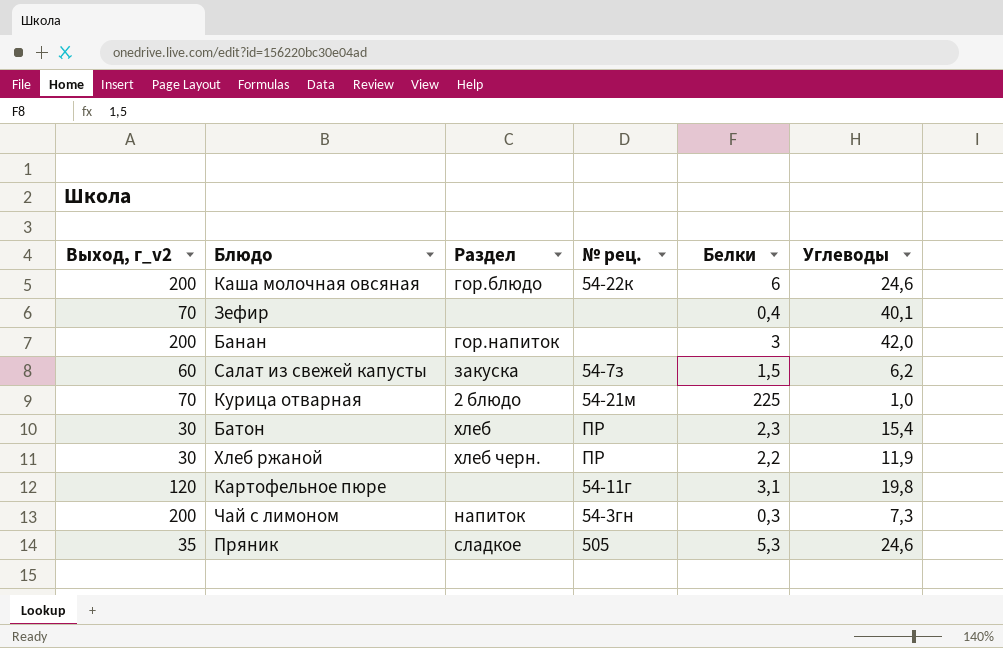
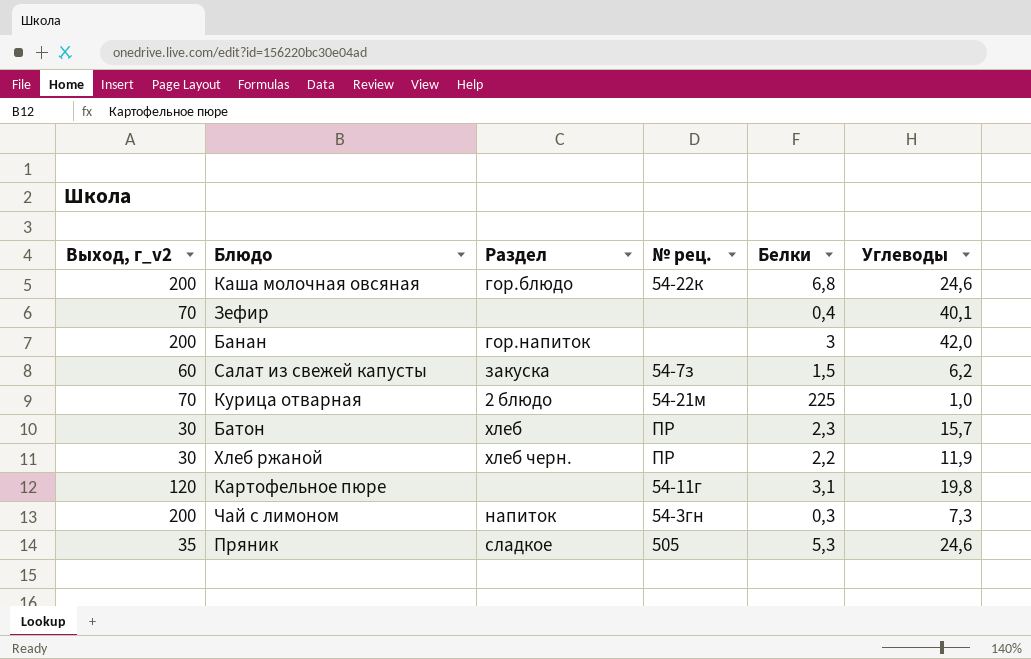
Каша молочная овсяная | Белки: 6 -> 6,8
Батон | Углеводы: 15,4 -> 15,7

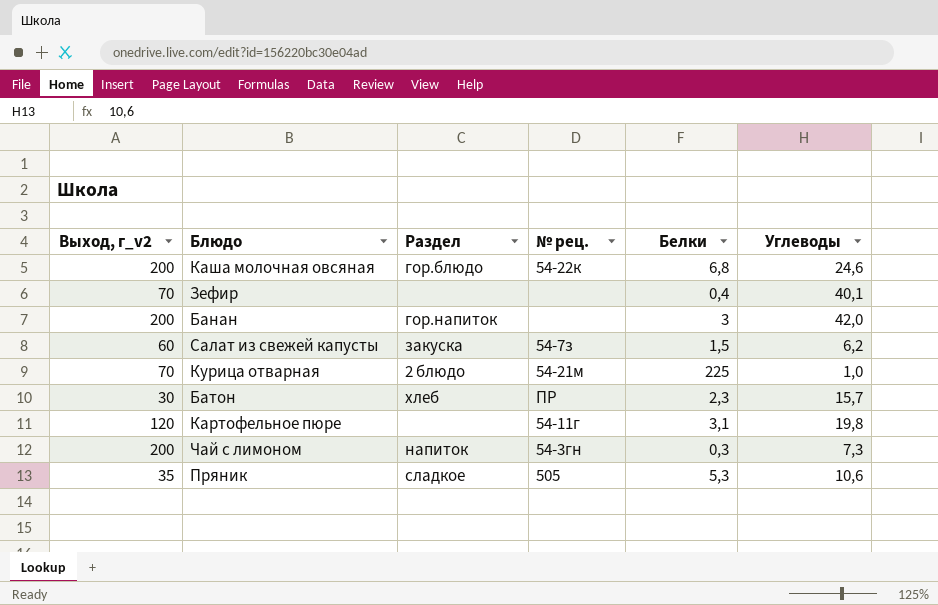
row Хлеб ржаной: 30 | хлеб черн. | ПР | 2,2 | 11,9 -> none
Пряник | Углеводы: 24,6 -> 10,6

